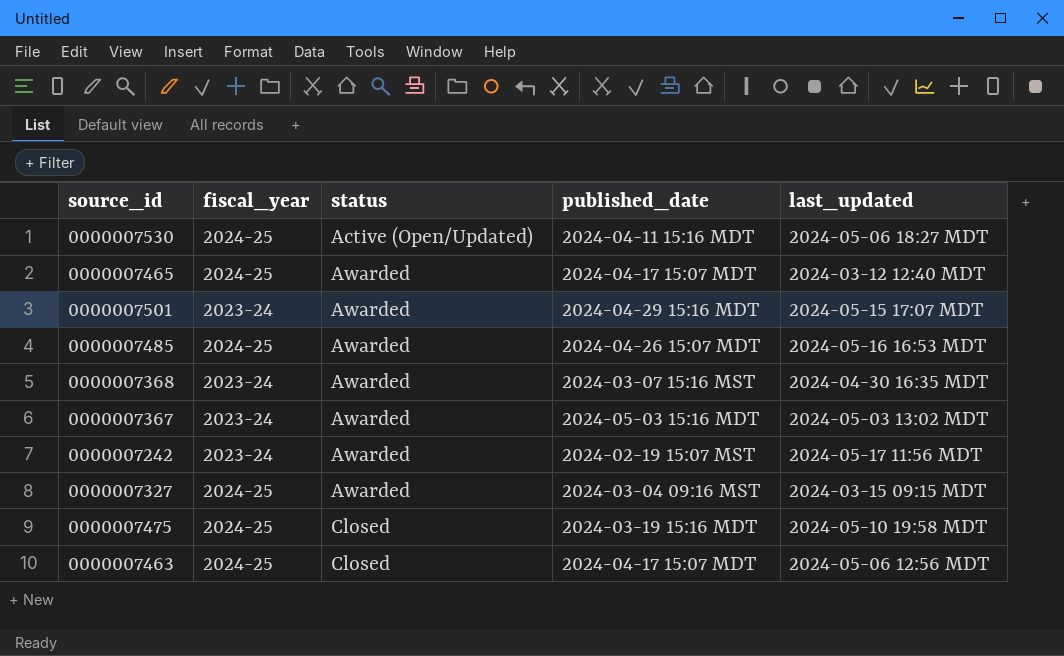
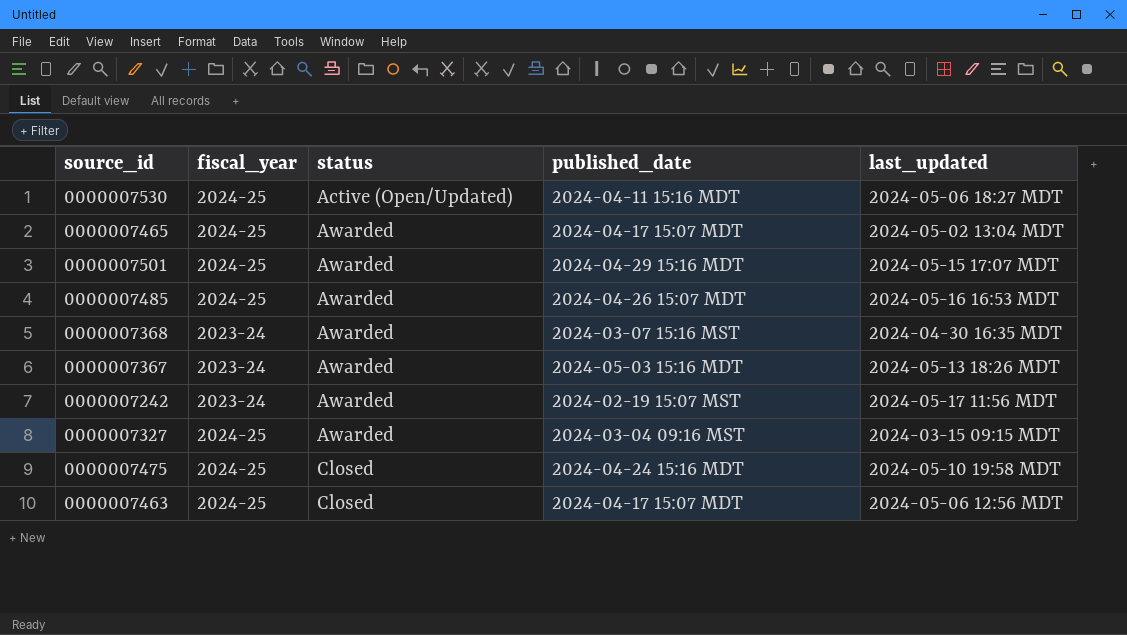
0000007465 | last_updated: 2024-03-12 12:40 MDT -> 2024-05-02 13:04 MDT
0000007501 | fiscal_year: 2023-24 -> 2024-25
0000007367 | last_updated: 2024-05-03 13:02 MDT -> 2024-05-13 18:26 MDT
0000007475 | published_date: 2024-03-19 15:16 MDT -> 2024-04-24 15:16 MDT

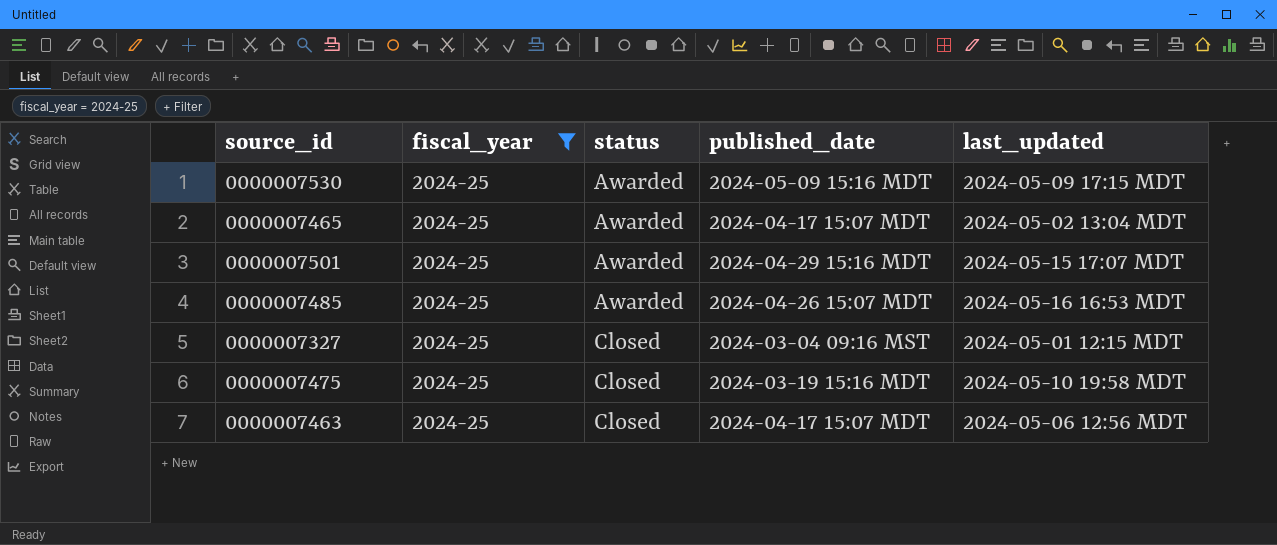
filter: none -> fiscal_year = 2024-25
0000007530 | status: Active (Open/Updated) -> Awarded
0000007530 | published_date: 2024-04-11 15:16 MDT -> 2024-05-09 15:16 MDT
0000007530 | last_updated: 2024-05-06 18:27 MDT -> 2024-05-09 17:15 MDT
0000007327 | status: Awarded -> Closed
0000007327 | last_updated: 2024-03-15 09:15 MDT -> 2024-05-01 12:15 MDT
0000007475 | published_date: 2024-04-24 15:16 MDT -> 2024-03-19 15:16 MDT

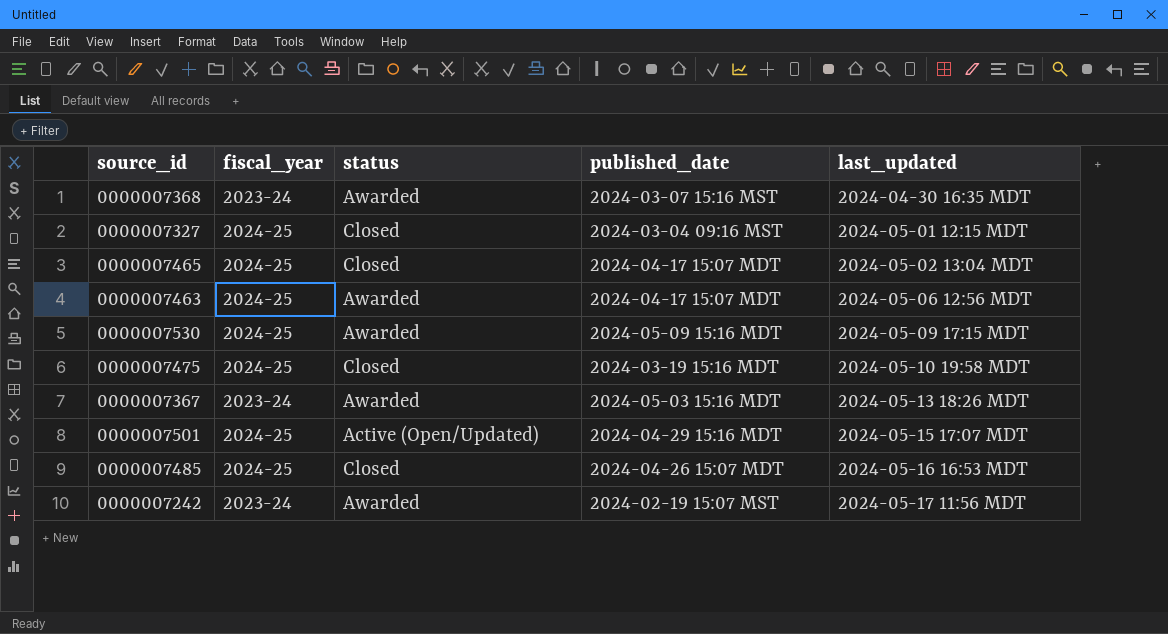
filter: fiscal_year = 2024-25 -> none
row order: status ascending -> last_updated ascending
0000007465 | status: Awarded -> Closed
0000007463 | status: Closed -> Awarded
0000007501 | status: Awarded -> Active (Open/Updated)
0000007485 | status: Awarded -> Closed

